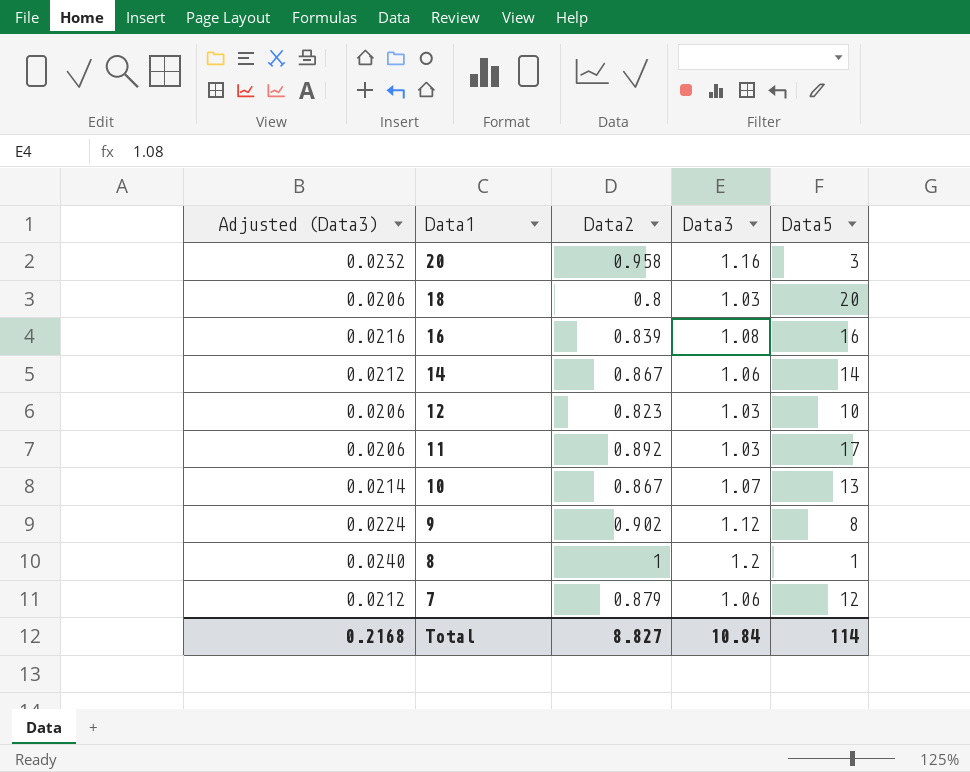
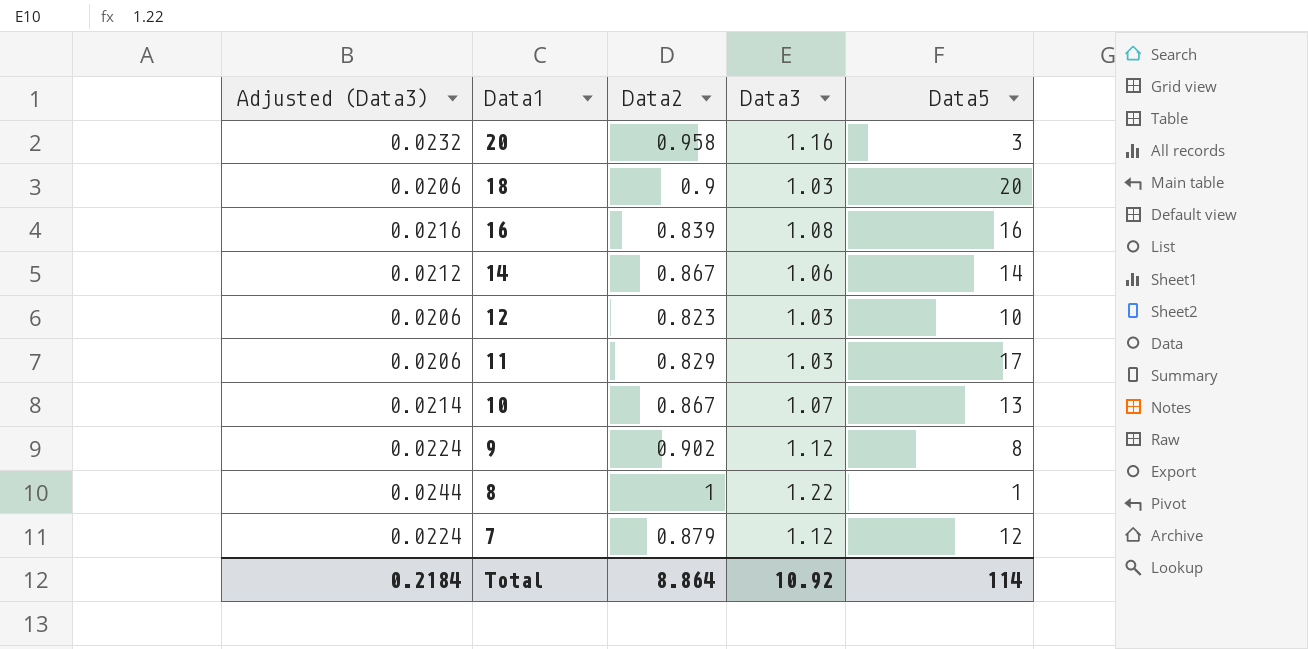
18 | Data2: 0.8 -> 0.9
11 | Data2: 0.892 -> 0.829
8 | Adjusted (Data3): 0.0240 -> 0.0244
8 | Data3: 1.2 -> 1.22
7 | Adjusted (Data3): 0.0212 -> 0.0224
7 | Data3: 1.06 -> 1.12
Total | Adjusted (Data3): 0.2168 -> 0.2184
Total | Data2: 8.827 -> 8.864
Total | Data3: 10.84 -> 10.92

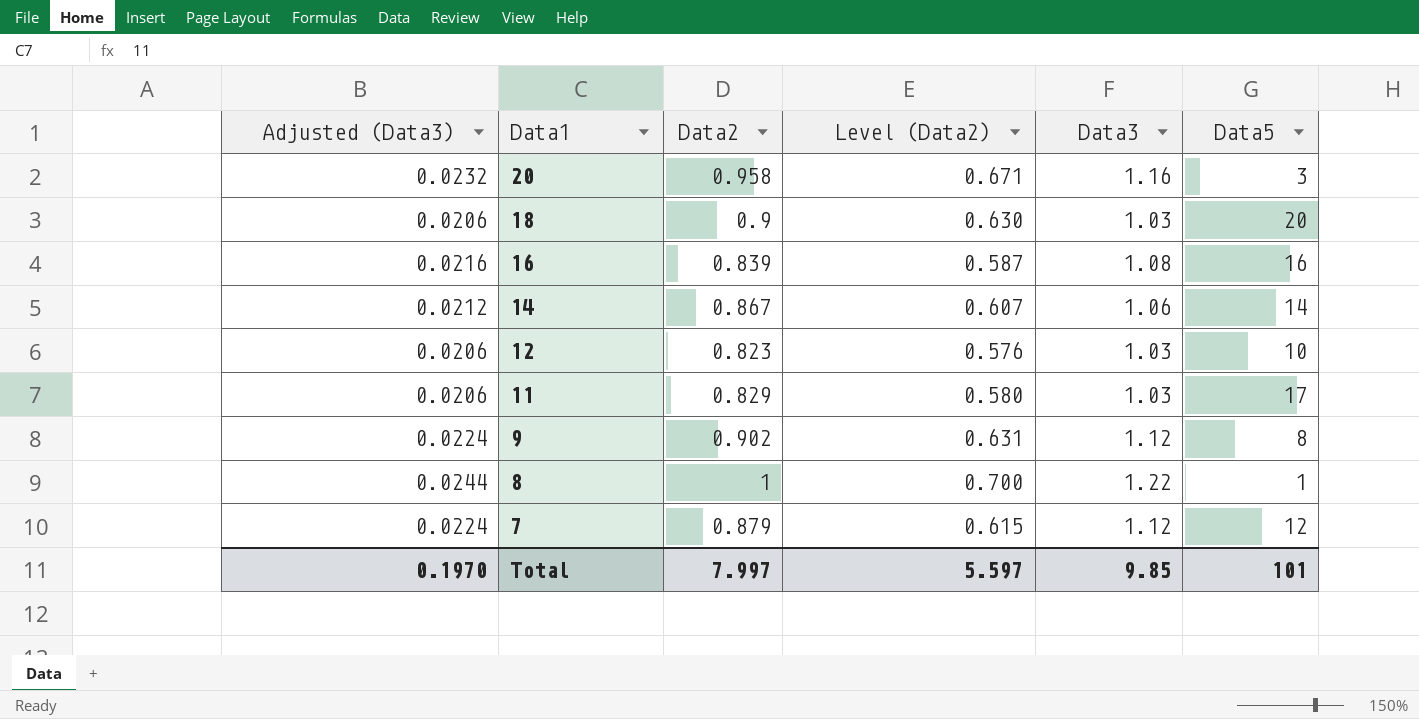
column Level (Data2) | formula: none -> [Data2] * 0.7
row 10: 0.0214 | 0.867 | 1.07 | 13 -> none
Total | Adjusted (Data3): 0.2184 -> 0.1970
Total | Data2: 8.864 -> 7.997
Total | Data3: 10.92 -> 9.85
Total | Data5: 114 -> 101

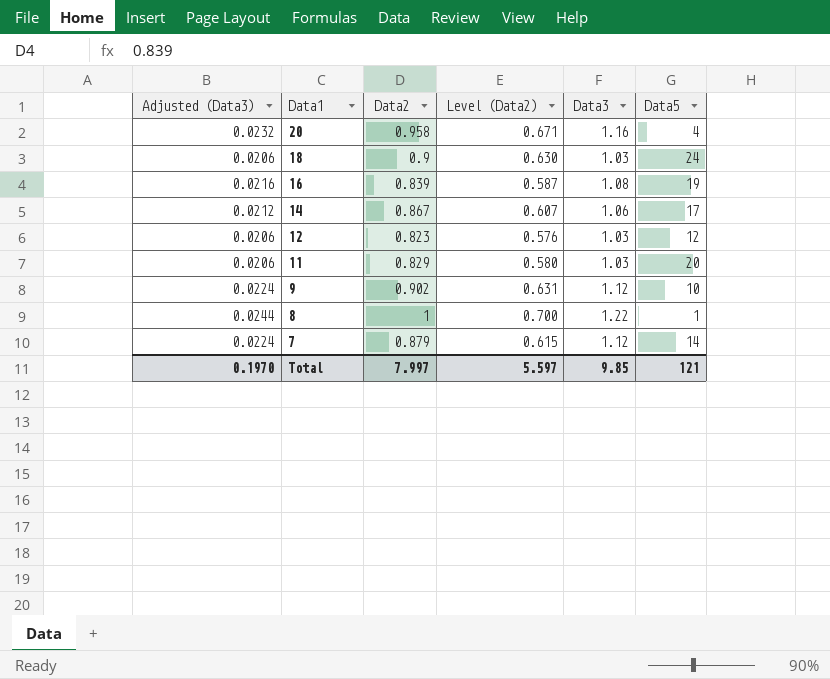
20 | Data5: 3 -> 4
18 | Data5: 20 -> 24
16 | Data5: 16 -> 19
14 | Data5: 14 -> 17
12 | Data5: 10 -> 12
11 | Data5: 17 -> 20
9 | Data5: 8 -> 10
7 | Data5: 12 -> 14
Total | Data5: 101 -> 121

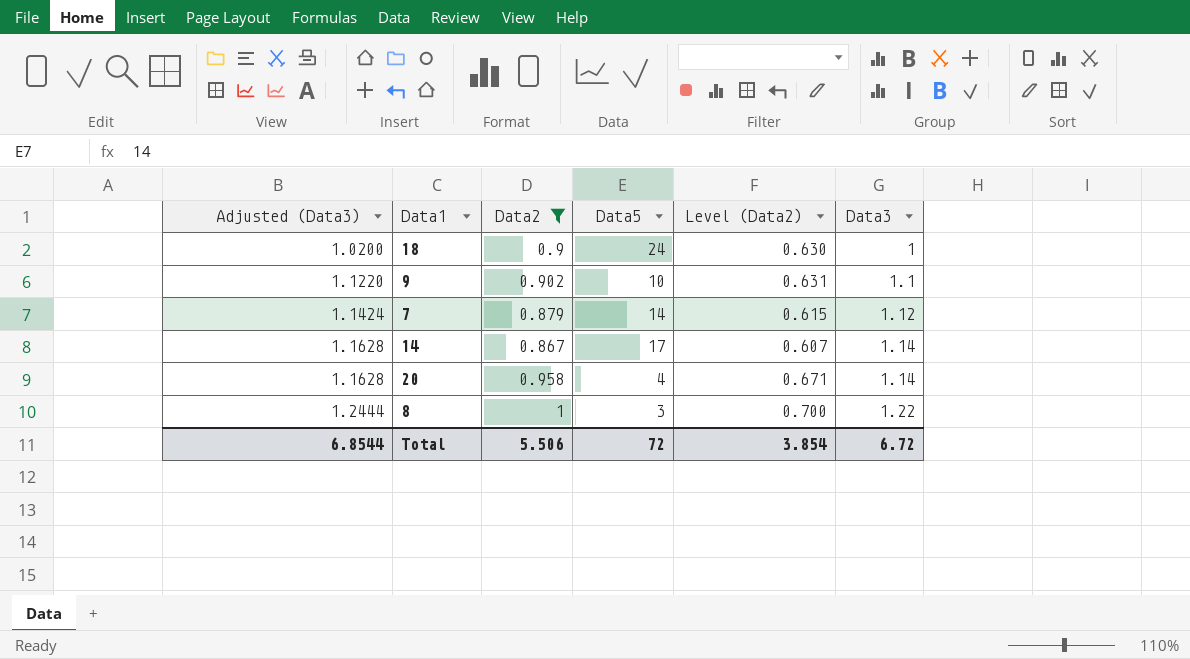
filter: none -> Data2 >= 0.867
row order: Data1 descending -> Adjusted (Data3) ascending
column Adjusted (Data3) | formula: [Data3] * 0.02 -> [Data3] * 1.02
column Data5 | position: 6 -> 4
18 | Data3: 1.03 -> 1
9 | Data3: 1.12 -> 1.1
14 | Data3: 1.06 -> 1.14
20 | Data3: 1.16 -> 1.14
8 | Data5: 1 -> 3
Total | Adjusted (Data3): 0.1970 -> 6.8544
Total | Data2: 7.997 -> 5.506
Total | Data5: 121 -> 72
Total | Level (Data2): 5.597 -> 3.854
Total | Data3: 9.85 -> 6.72

